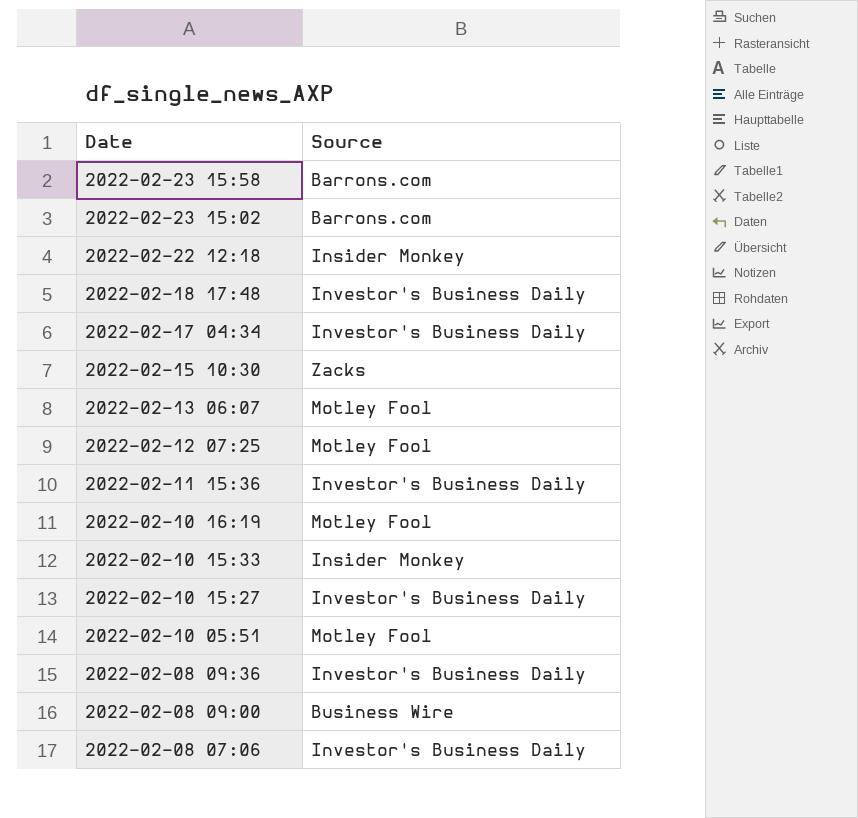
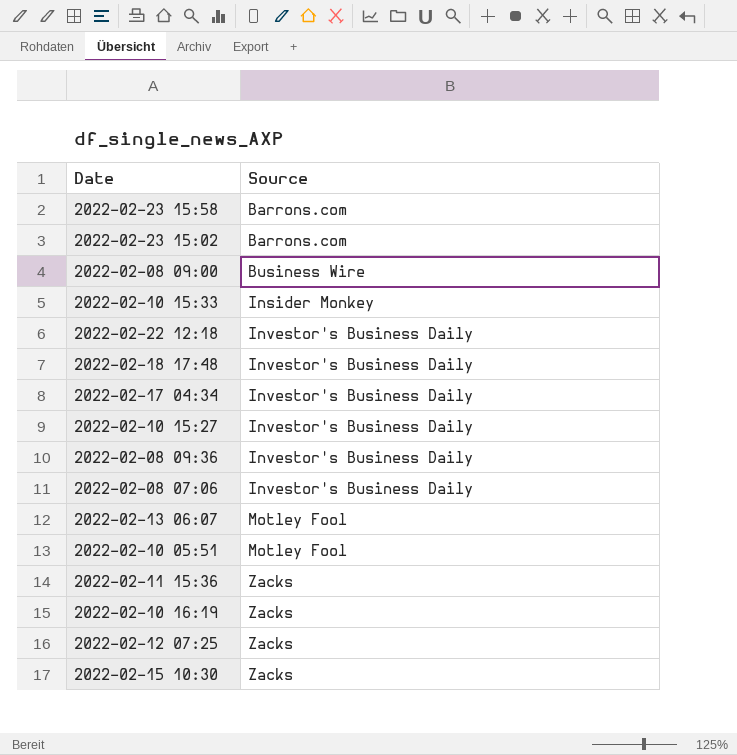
row order: Date descending -> Source ascending
2022-02-22 12:18 | Source: Insider Monkey -> Investor's Business Daily
2022-02-11 15:36 | Source: Investor's Business Daily -> Zacks
2022-02-10 16:19 | Source: Motley Fool -> Zacks
2022-02-12 07:25 | Source: Motley Fool -> Zacks

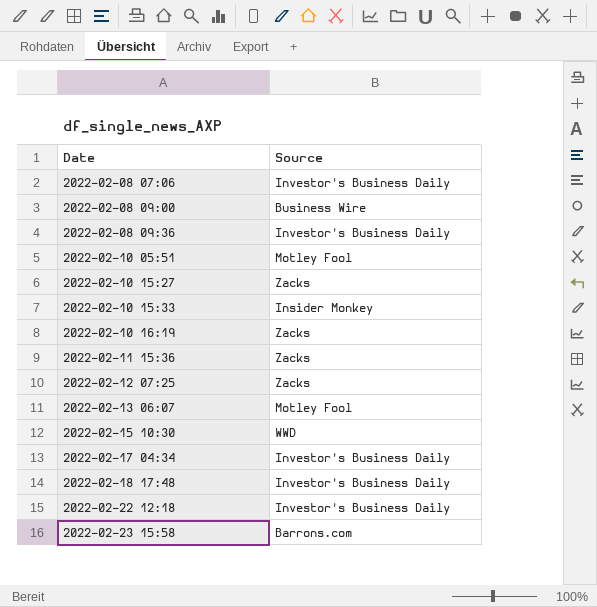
row order: Source ascending -> Date ascending
row 2022-02-23 15:02: Barrons.com -> none
2022-02-10 15:27 | Source: Investor's Business Daily -> Zacks
2022-02-15 10:30 | Source: Zacks -> WWD

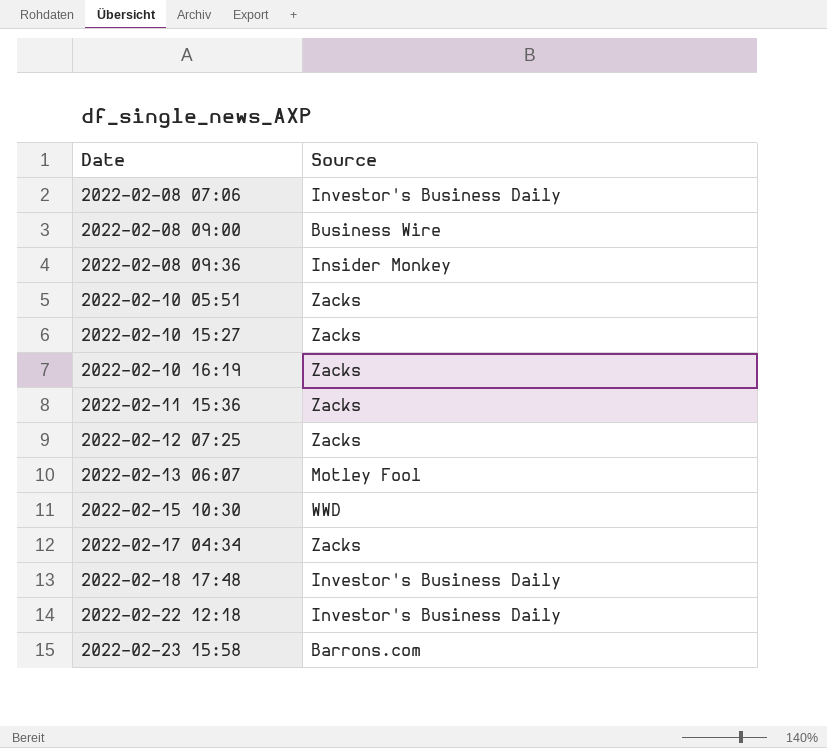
row 2022-02-10 15:33: Insider Monkey -> none
2022-02-08 09:36 | Source: Investor's Business Daily -> Insider Monkey
2022-02-10 05:51 | Source: Motley Fool -> Zacks
2022-02-17 04:34 | Source: Investor's Business Daily -> Zacks

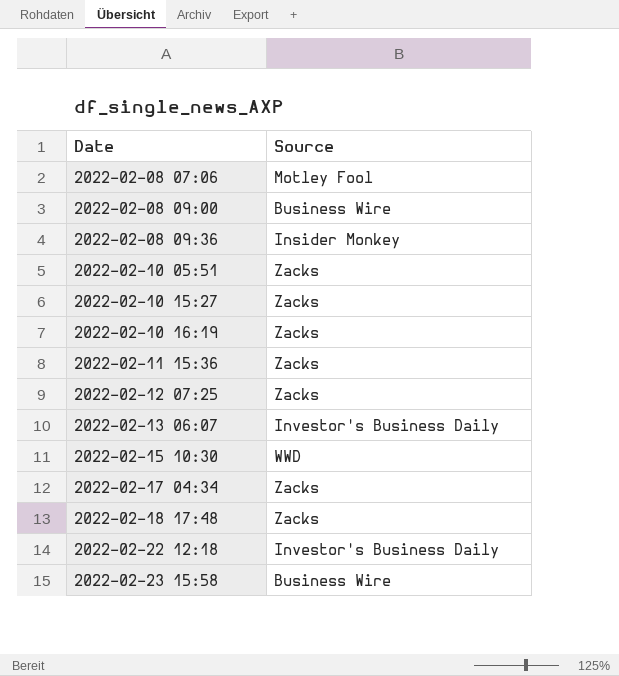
2022-02-08 07:06 | Source: Investor's Business Daily -> Motley Fool
2022-02-13 06:07 | Source: Motley Fool -> Investor's Business Daily
2022-02-18 17:48 | Source: Investor's Business Daily -> Zacks
2022-02-23 15:58 | Source: Barrons.com -> Business Wire

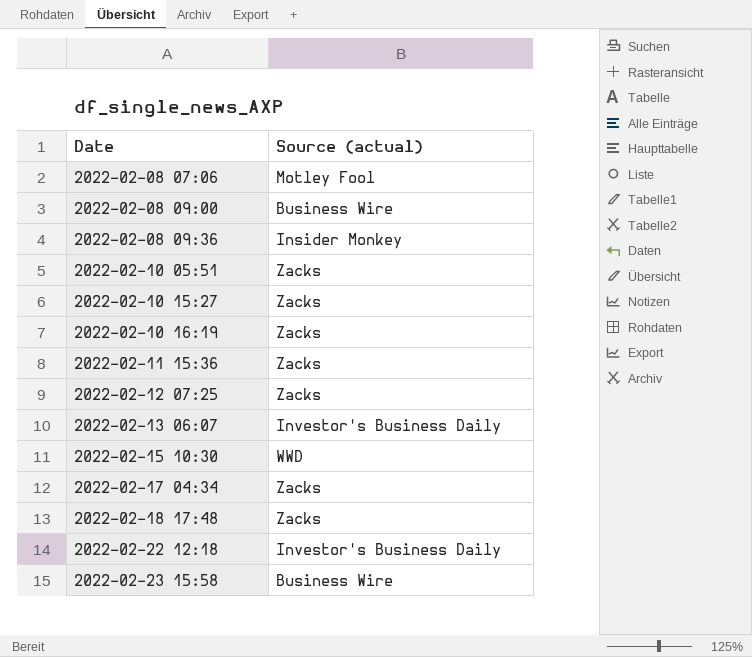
column name: Source -> Source (actual)

